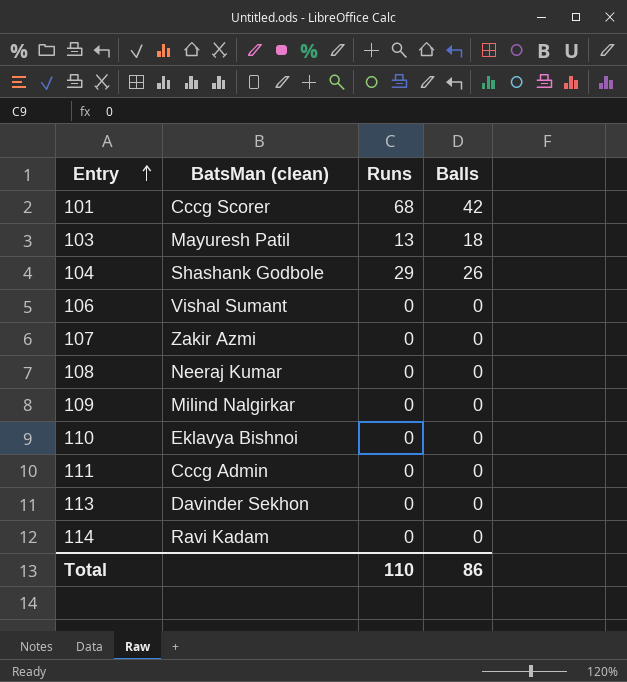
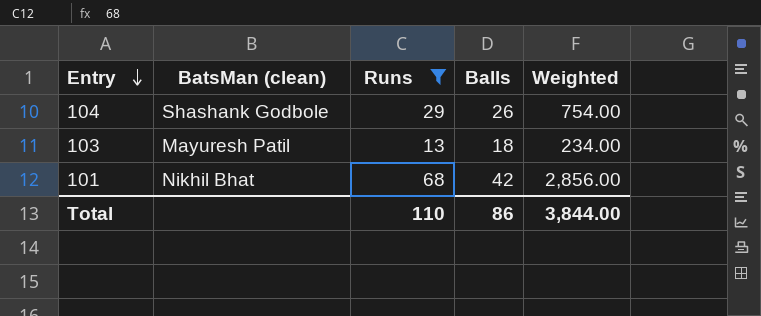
filter: none -> Runs != 0
row order: Entry ascending -> Entry descending
column Weighted | formula: none -> [Runs] * [Balls]
101 | BatsMan (clean): Cccg Scorer -> Nikhil Bhat

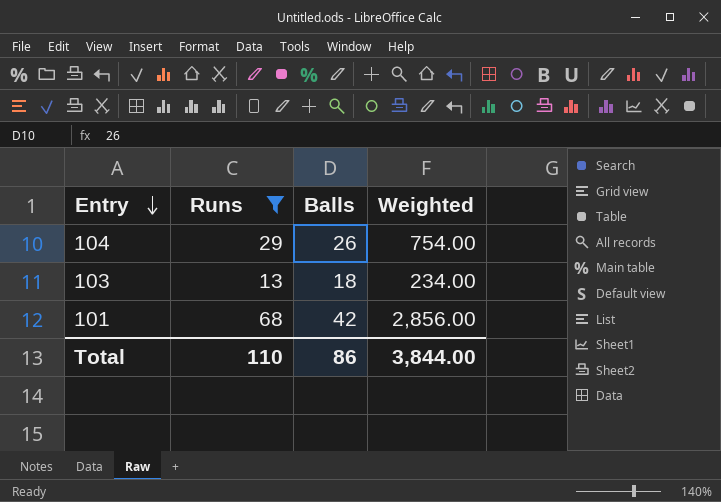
column BatsMan (clean) | position: 2 -> none

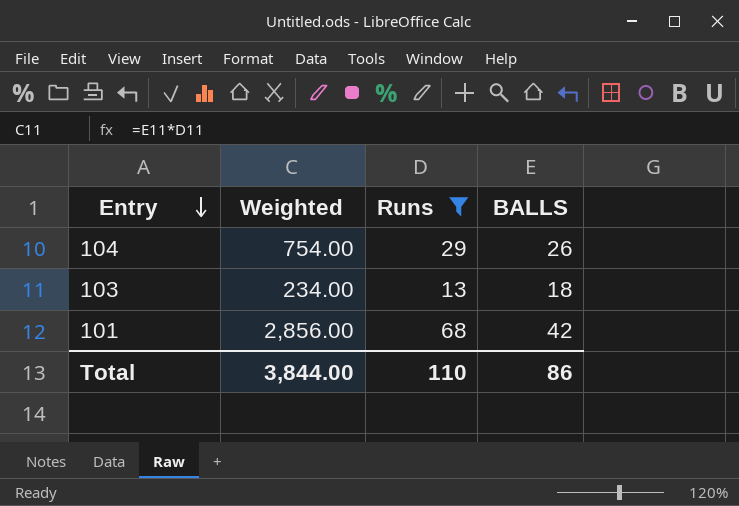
column Weighted | position: 4 -> 2
column name: Balls -> BALLS

